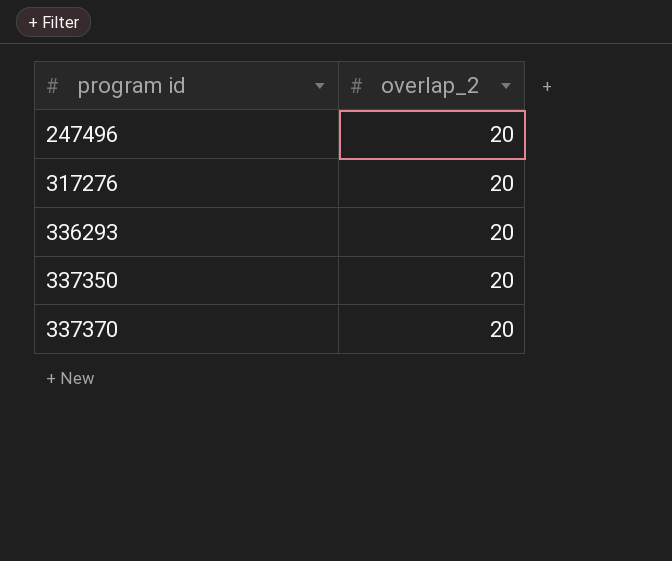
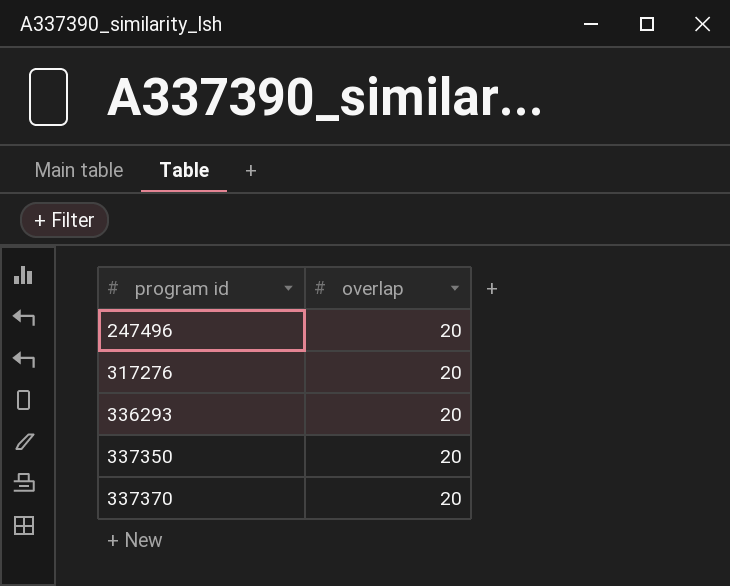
column name: overlap_2 -> overlap

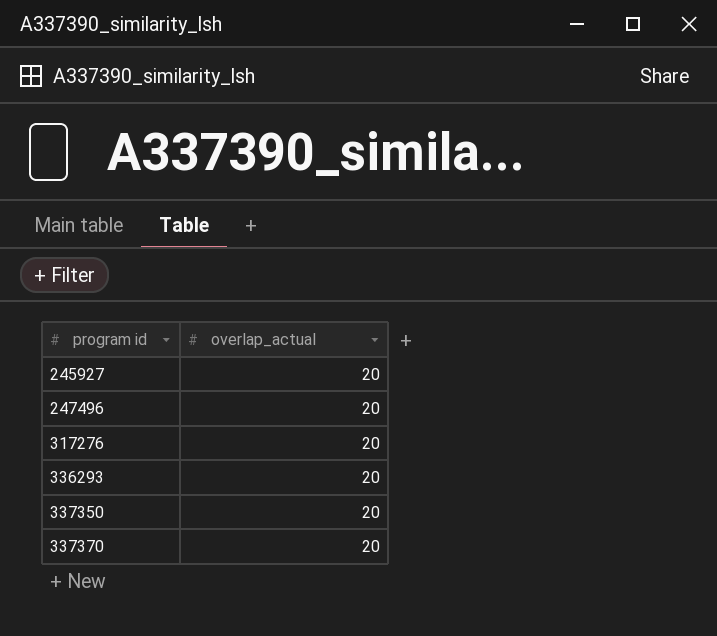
column name: overlap -> overlap_actual
row 245927: none -> 20

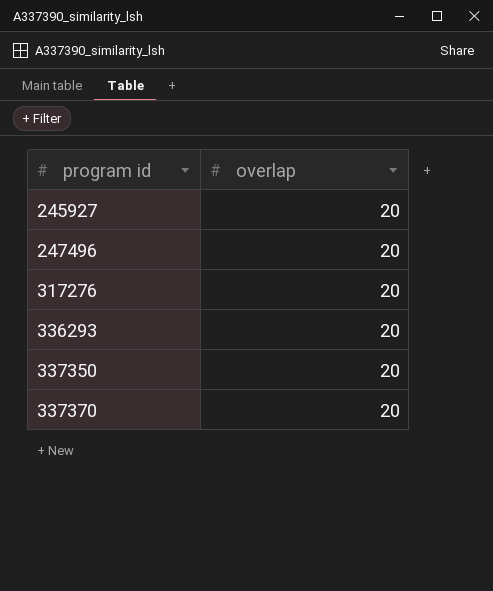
column name: overlap_actual -> overlap

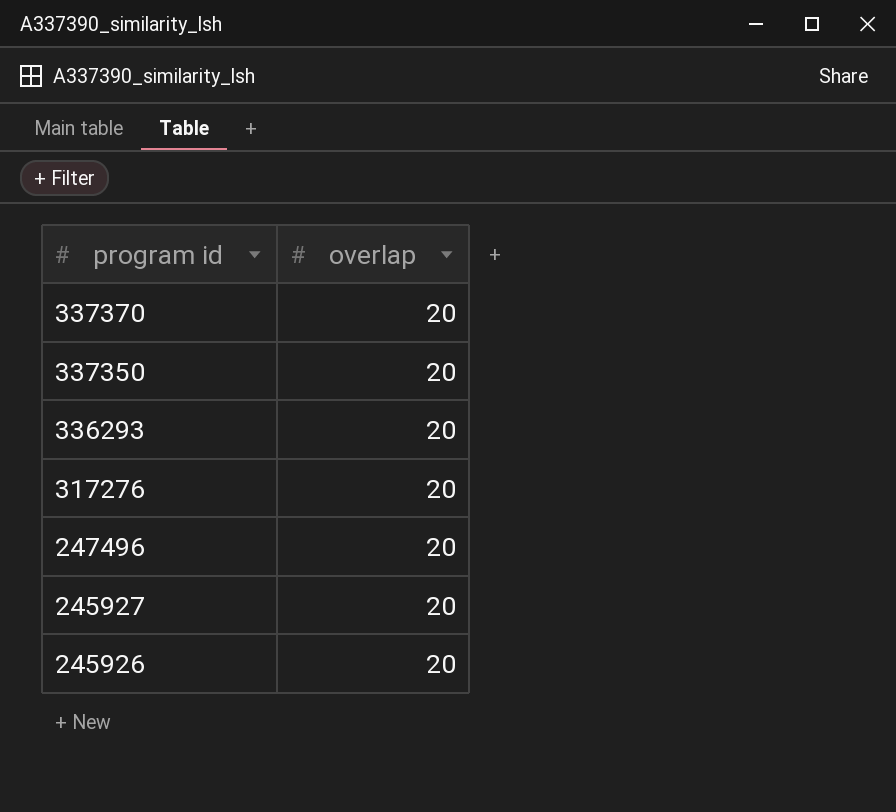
row order: program id ascending -> program id descending
row 245926: none -> 20

